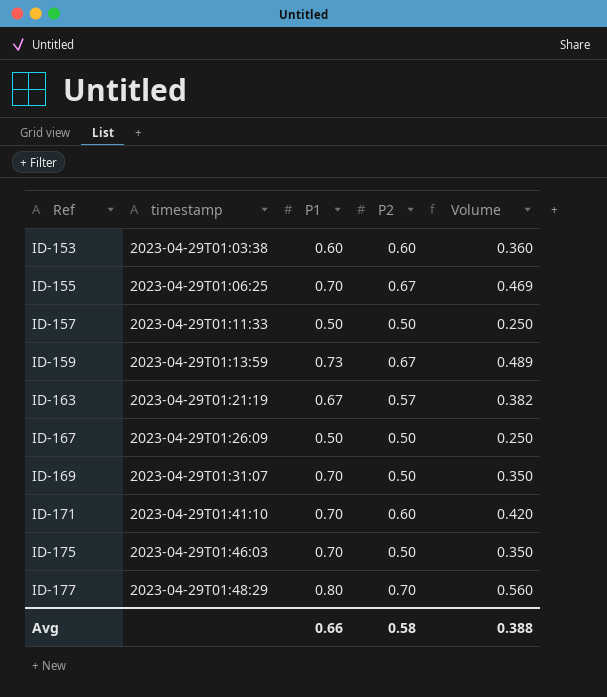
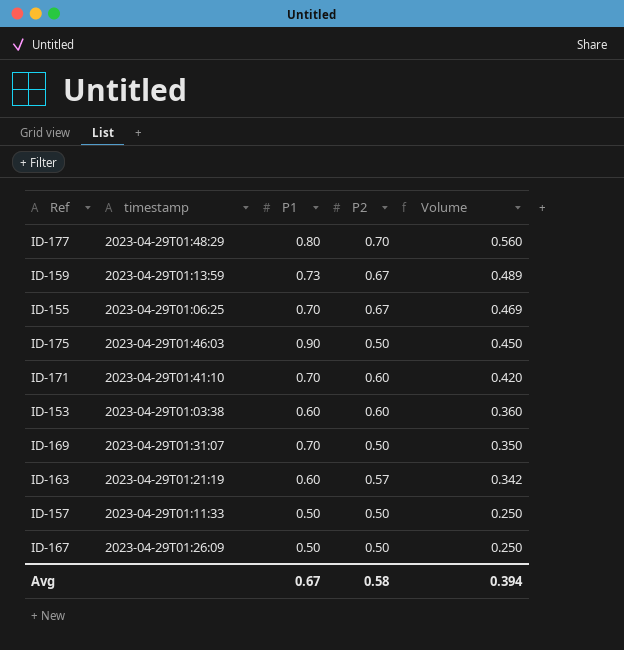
row order: Ref ascending -> Volume descending
ID-175 | P1: 0.70 -> 0.90
ID-175 | Volume: 0.350 -> 0.450
ID-163 | P1: 0.67 -> 0.60
ID-163 | Volume: 0.382 -> 0.342
Avg | P1: 0.66 -> 0.67
Avg | Volume: 0.388 -> 0.394

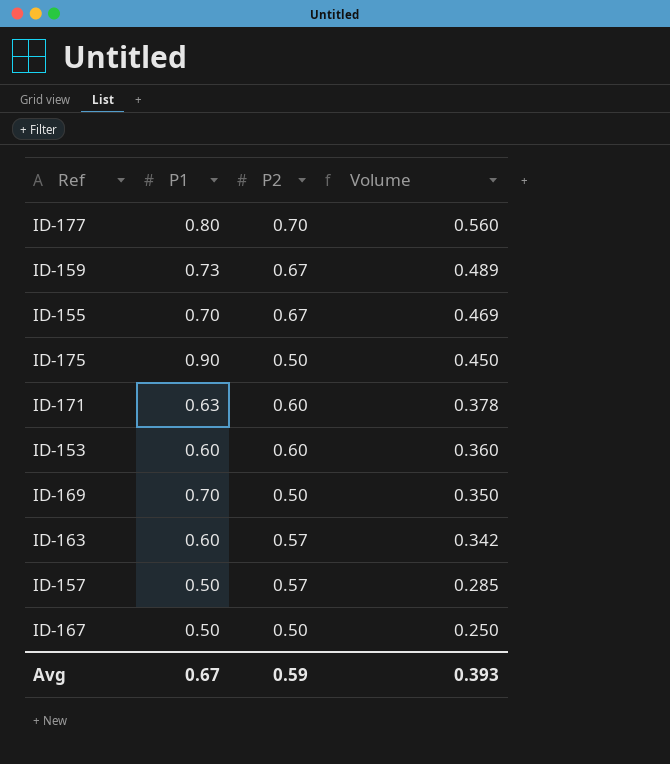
column timestamp | position: 2 -> none
ID-171 | P1: 0.70 -> 0.63
ID-171 | Volume: 0.420 -> 0.378
ID-157 | P2: 0.50 -> 0.57
ID-157 | Volume: 0.250 -> 0.285
Avg | P2: 0.58 -> 0.59
Avg | Volume: 0.394 -> 0.393

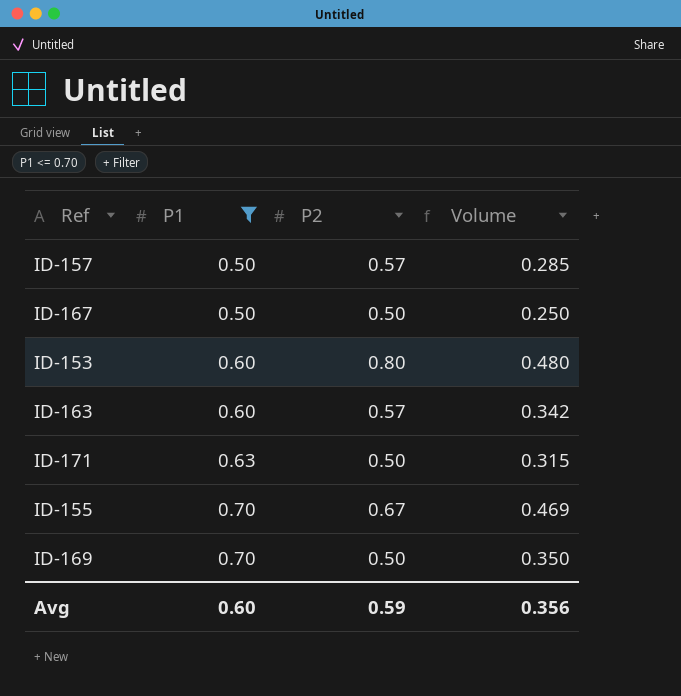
filter: none -> P1 <= 0.70
row order: Volume descending -> P1 ascending
ID-153 | P2: 0.60 -> 0.80
ID-153 | Volume: 0.360 -> 0.480
ID-171 | P2: 0.60 -> 0.50
ID-171 | Volume: 0.378 -> 0.315
Avg | P1: 0.67 -> 0.60
Avg | Volume: 0.393 -> 0.356

